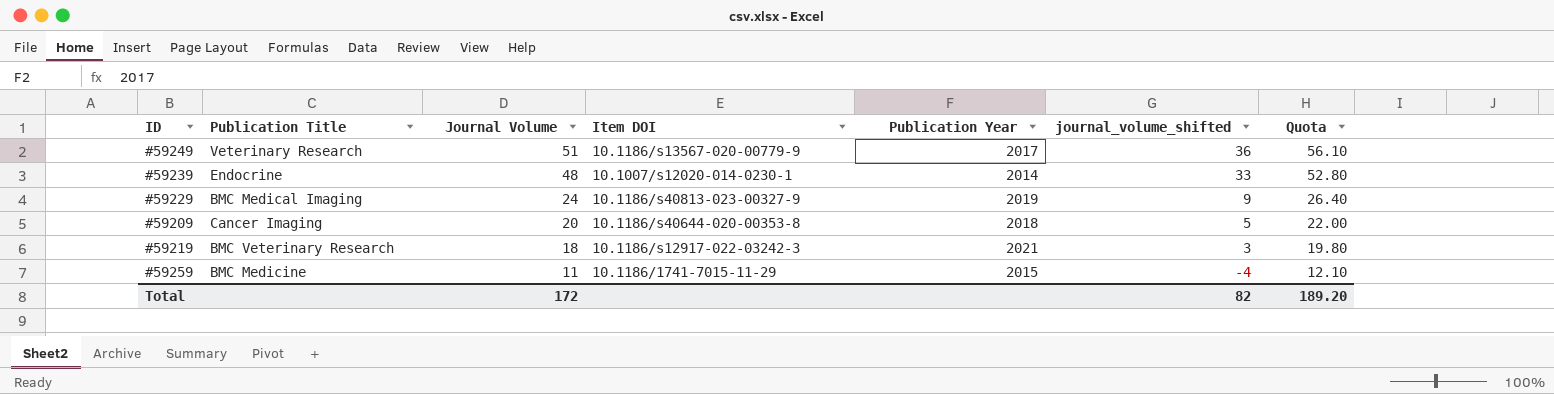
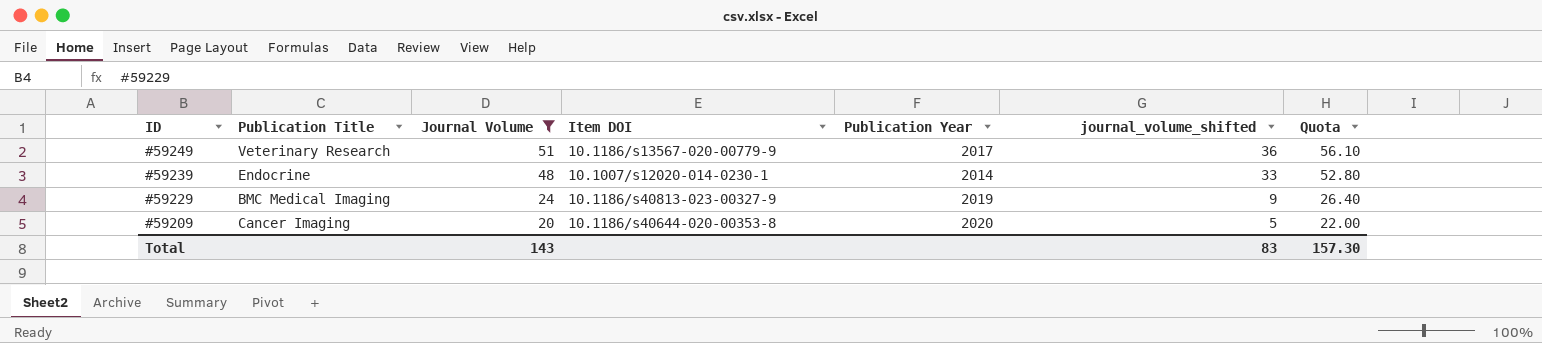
filter: none -> Journal Volume >= 20
#59209 | Publication Year: 2018 -> 2020
Total | Journal Volume: 172 -> 143
Total | journal_volume_shifted: 82 -> 83
Total | Quota: 189.20 -> 157.30

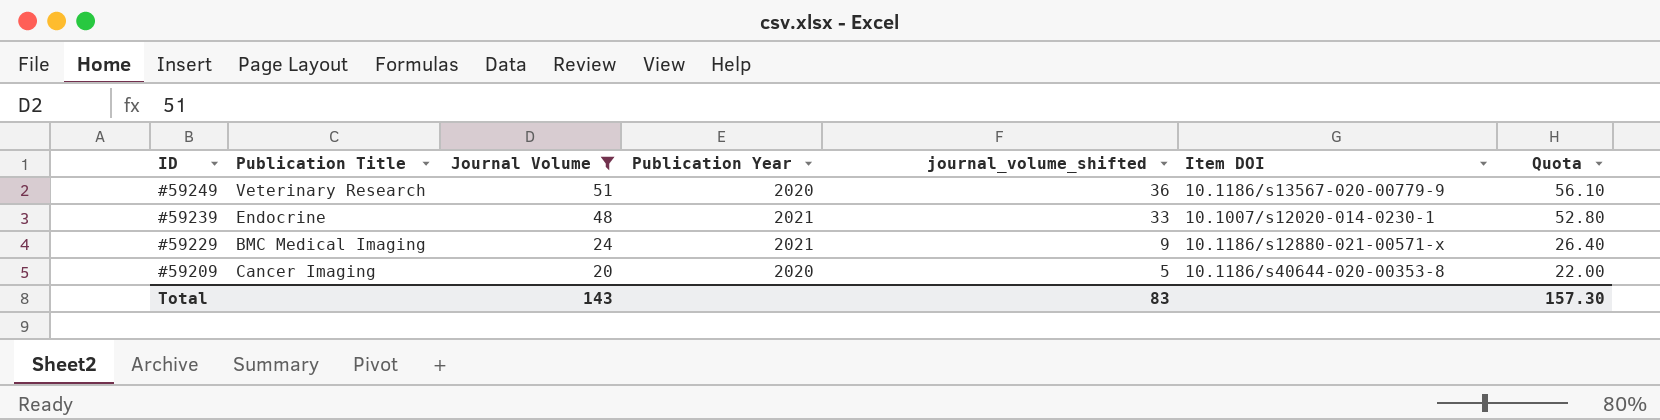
column Item DOI | position: 4 -> 6
#59249 | Publication Year: 2017 -> 2020
#59239 | Publication Year: 2014 -> 2021
#59229 | Publication Year: 2019 -> 2021
#59229 | Item DOI: 10.1186/s40813-023-00327-9 -> 10.1186/s12880-021-00571-x

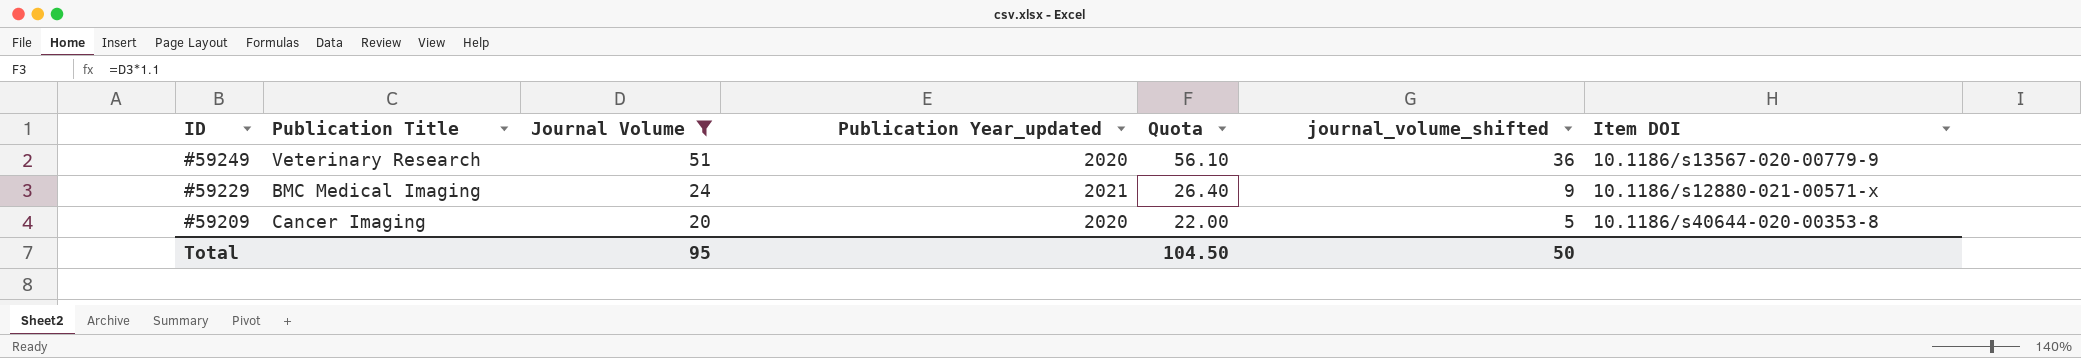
column name: Publication Year -> Publication Year_updated
column Quota | position: 7 -> 5
row #59239: Endocrine | 48 | 2021 | 33 | 10.1007/s12020-014-0230-1 | 52.80 -> none
Total | Journal Volume: 143 -> 95
Total | Quota: 157.30 -> 104.50
Total | journal_volume_shifted: 83 -> 50

